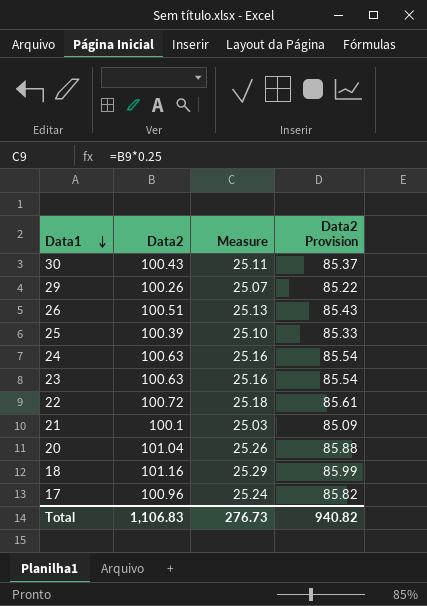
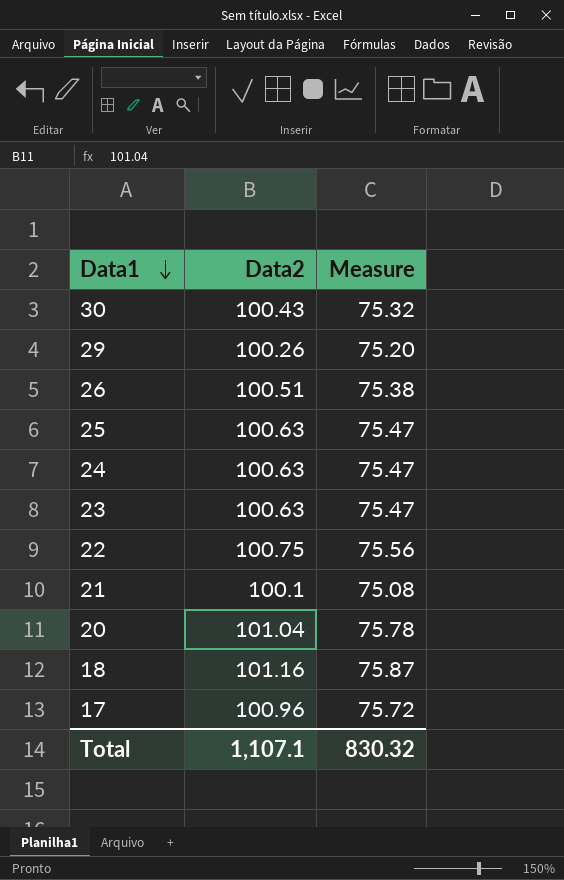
column Data2 Provision | formula: [Data2] * 0.85 -> none
column Measure | formula: [Data2] * 0.25 -> [Data2] * 0.75
25 | Data2: 100.39 -> 100.63
22 | Data2: 100.72 -> 100.75
Total | Data2: 1,106.83 -> 1,107.1
Total | Measure: 276.73 -> 830.32

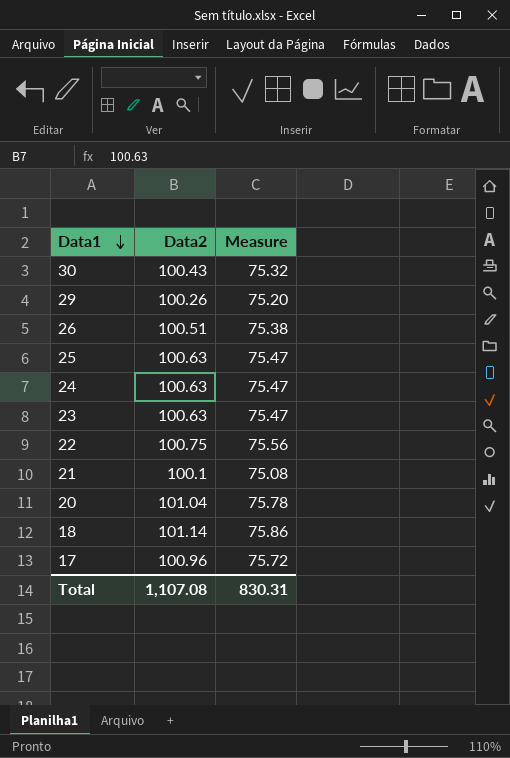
18 | Data2: 101.16 -> 101.14
18 | Measure: 75.87 -> 75.86
Total | Data2: 1,107.1 -> 1,107.08
Total | Measure: 830.32 -> 830.31

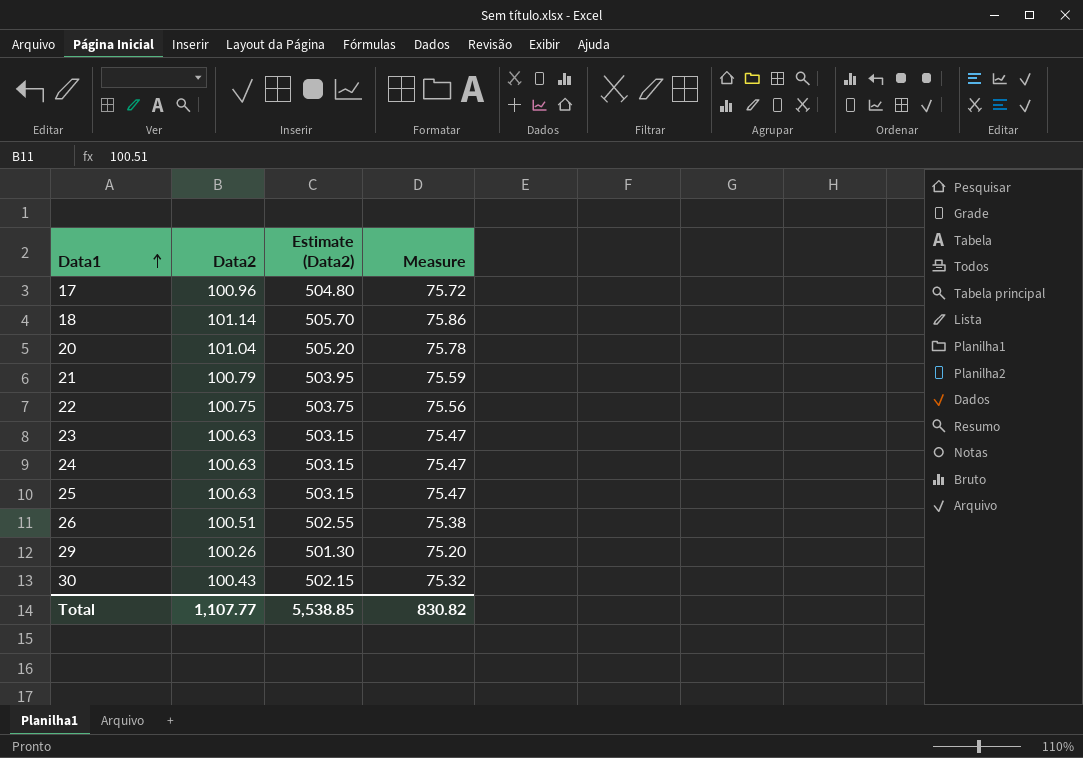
row order: Data1 descending -> Data1 ascending
column Estimate (Data2) | formula: none -> [Data2] * 5
21 | Data2: 100.1 -> 100.79
21 | Measure: 75.08 -> 75.59
Total | Data2: 1,107.08 -> 1,107.77
Total | Measure: 830.31 -> 830.82

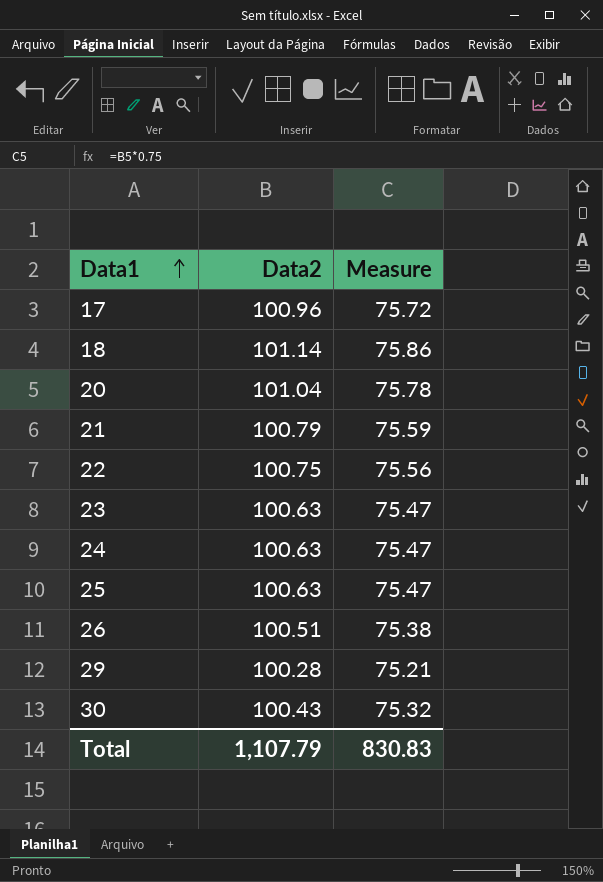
column Estimate (Data2) | formula: [Data2] * 5 -> none
29 | Data2: 100.26 -> 100.28
29 | Measure: 75.20 -> 75.21
Total | Data2: 1,107.77 -> 1,107.79
Total | Measure: 830.82 -> 830.83

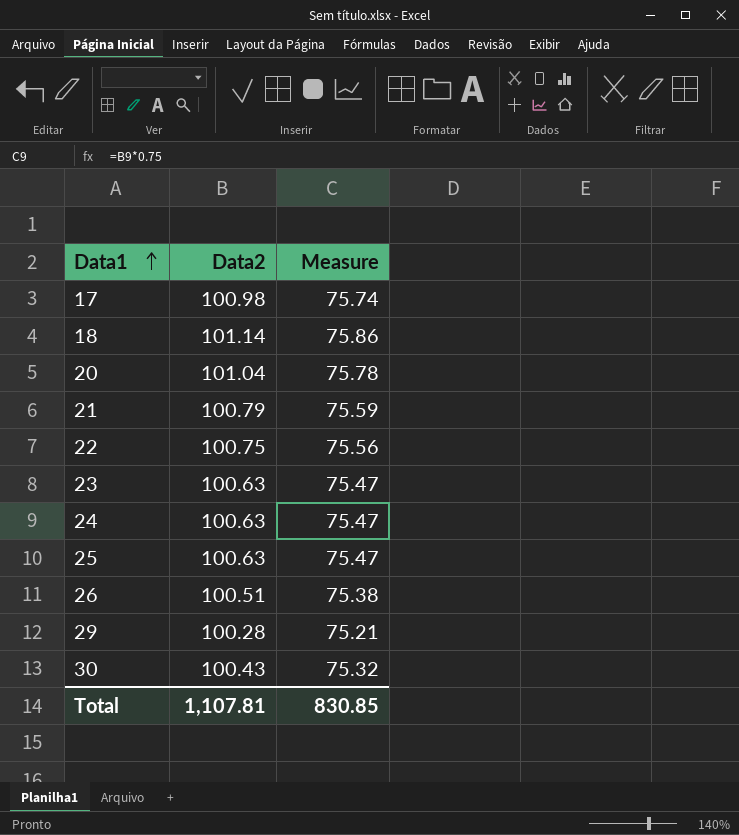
17 | Data2: 100.96 -> 100.98
17 | Measure: 75.72 -> 75.74
Total | Data2: 1,107.79 -> 1,107.81
Total | Measure: 830.83 -> 830.85

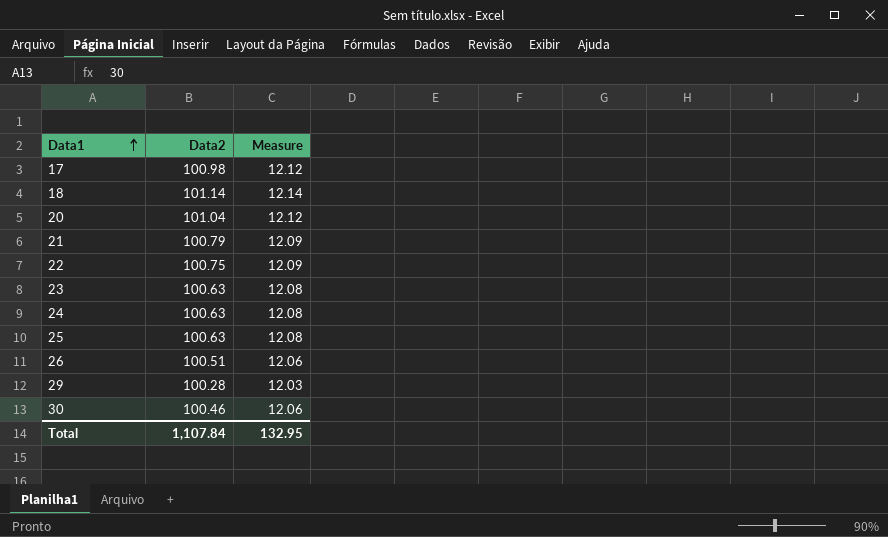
column Measure | formula: [Data2] * 0.75 -> [Data2] * 0.12
30 | Data2: 100.43 -> 100.46
Total | Data2: 1,107.81 -> 1,107.84
Total | Measure: 830.85 -> 132.95

